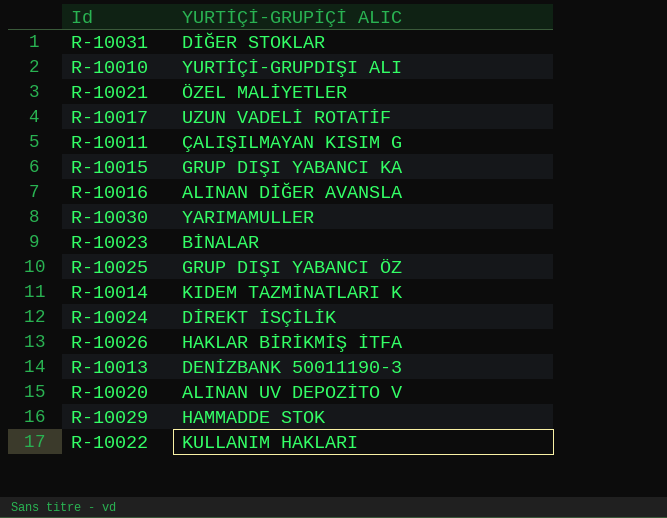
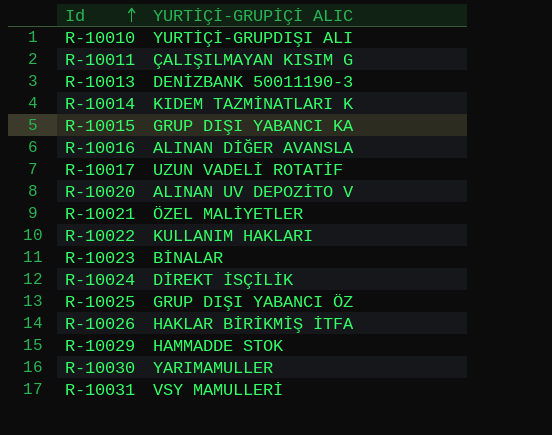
row order: none -> Id ascending
R-10031 | YURTİÇİ-GRUPİÇİ ALIC: DİĞER STOKLAR -> VSY MAMULLERİ

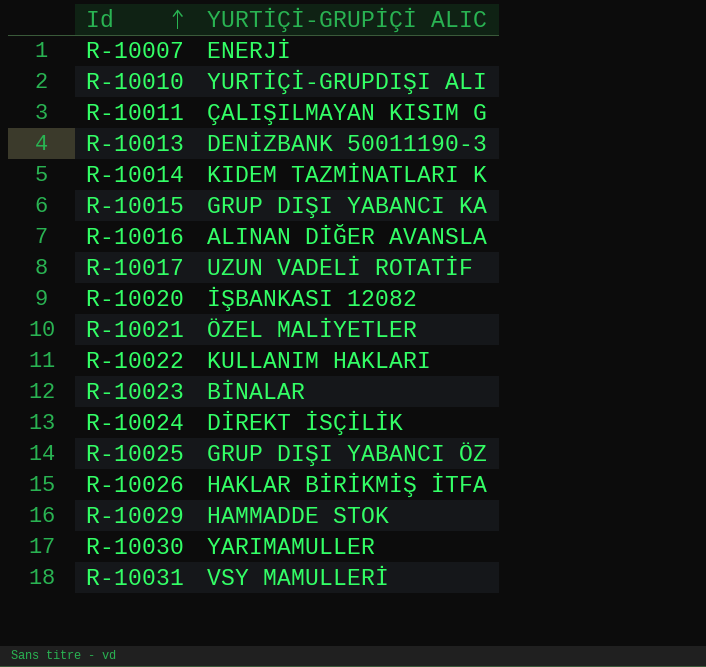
row R-10007: none -> ENERJİ
R-10020 | YURTİÇİ-GRUPİÇİ ALIC: ALINAN UV DEPOZİTO V -> İŞBANKASI 12082

